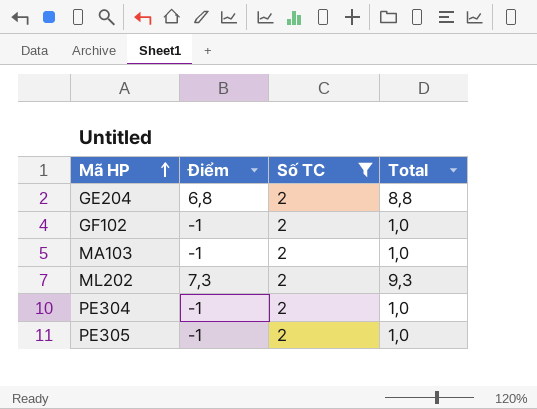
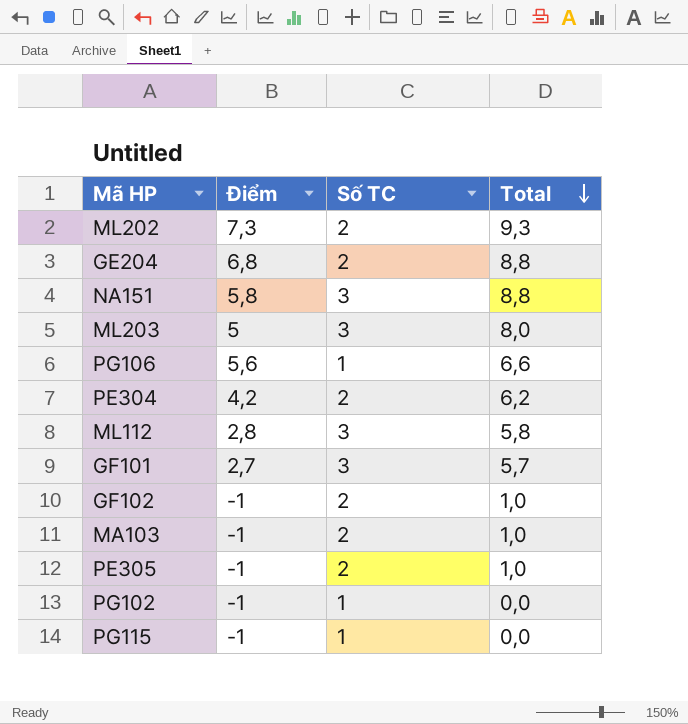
filter: Số TC = 2 -> none
row order: Mã HP ascending -> Total descending
PE304 | Điểm: -1 -> 4,2
PE304 | Total: 1,0 -> 6,2

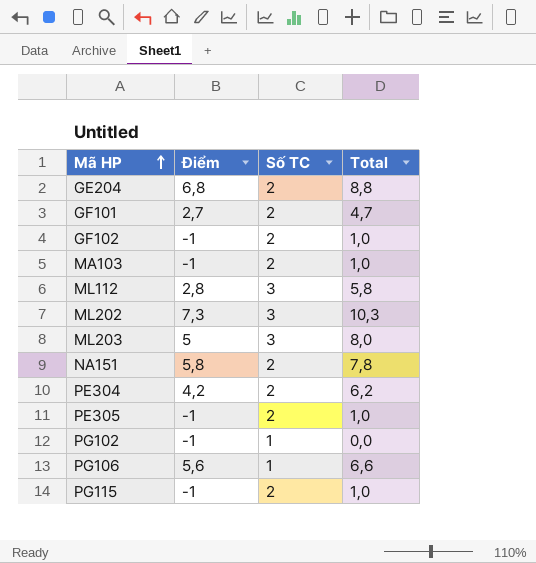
row order: Total descending -> Mã HP ascending
GF101 | Số TC: 3 -> 2
GF101 | Total: 5,7 -> 4,7
ML202 | Số TC: 2 -> 3
ML202 | Total: 9,3 -> 10,3
NA151 | Số TC: 3 -> 2
NA151 | Total: 8,8 -> 7,8
PG115 | Số TC: 1 -> 2
PG115 | Total: 0,0 -> 1,0

